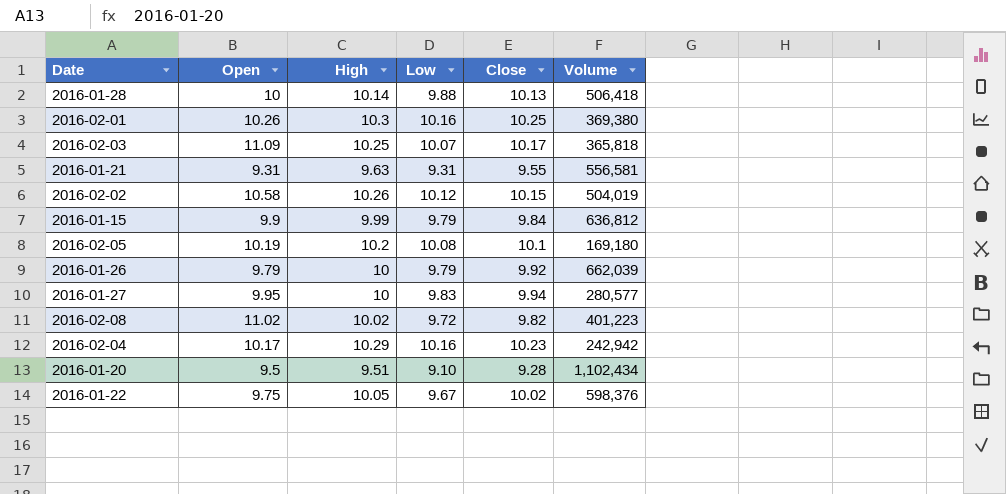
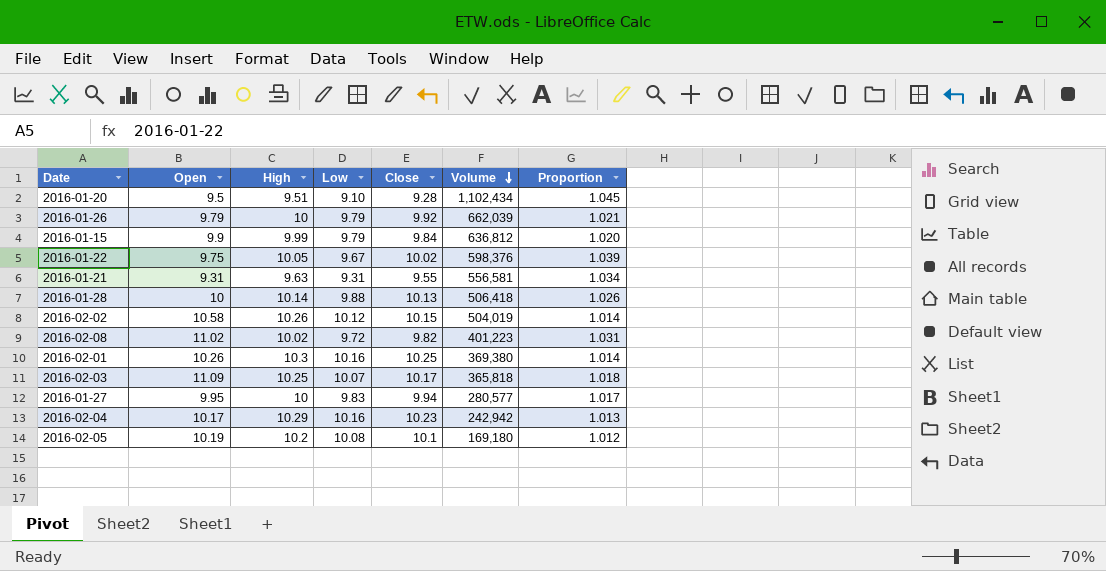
row order: none -> Volume descending
column Proportion | formula: none -> [High] / [Low]

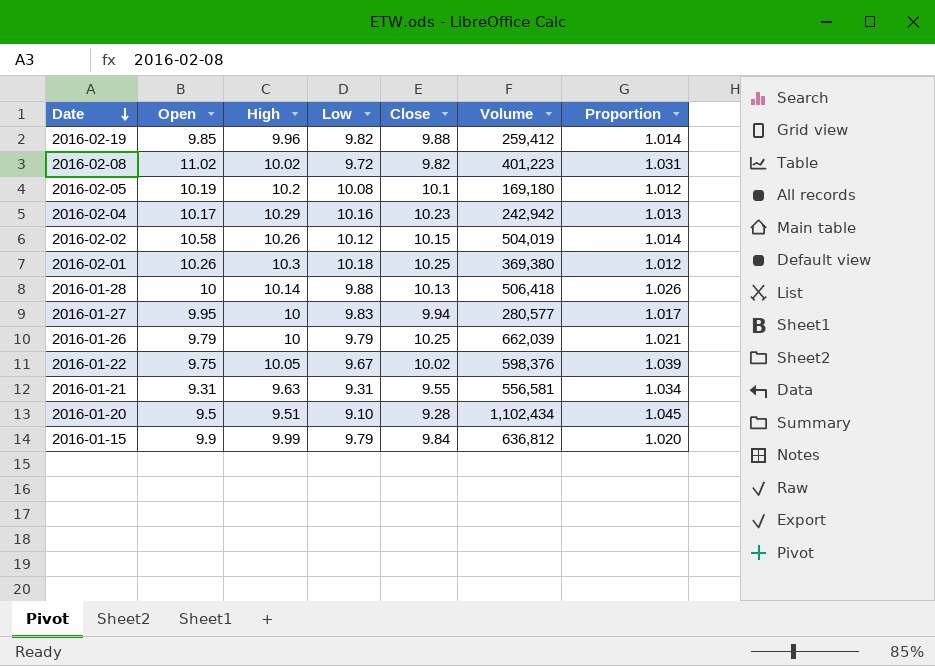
row order: Volume descending -> Date descending
row 2016-02-03: 11.09 | 10.25 | 10.07 | 10.17 | 365,818 | 1.018 -> none
row 2016-02-19: none -> 9.85 | 9.96 | 9.82 | 9.88 | 259,412 | 1.014
2016-02-01 | Low: 10.16 -> 10.18
2016-02-01 | Proportion: 1.014 -> 1.012
2016-01-26 | Close: 9.92 -> 10.25

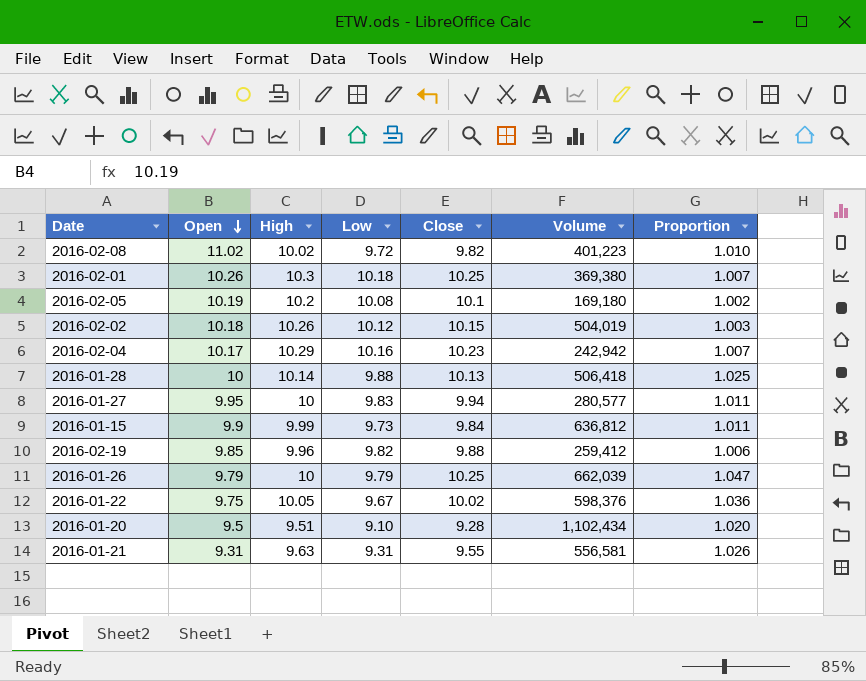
row order: Date descending -> Open descending
column Proportion | formula: [High] / [Low] -> [Close] / [Low]
2016-02-02 | Open: 10.58 -> 10.18
2016-01-15 | Low: 9.79 -> 9.73

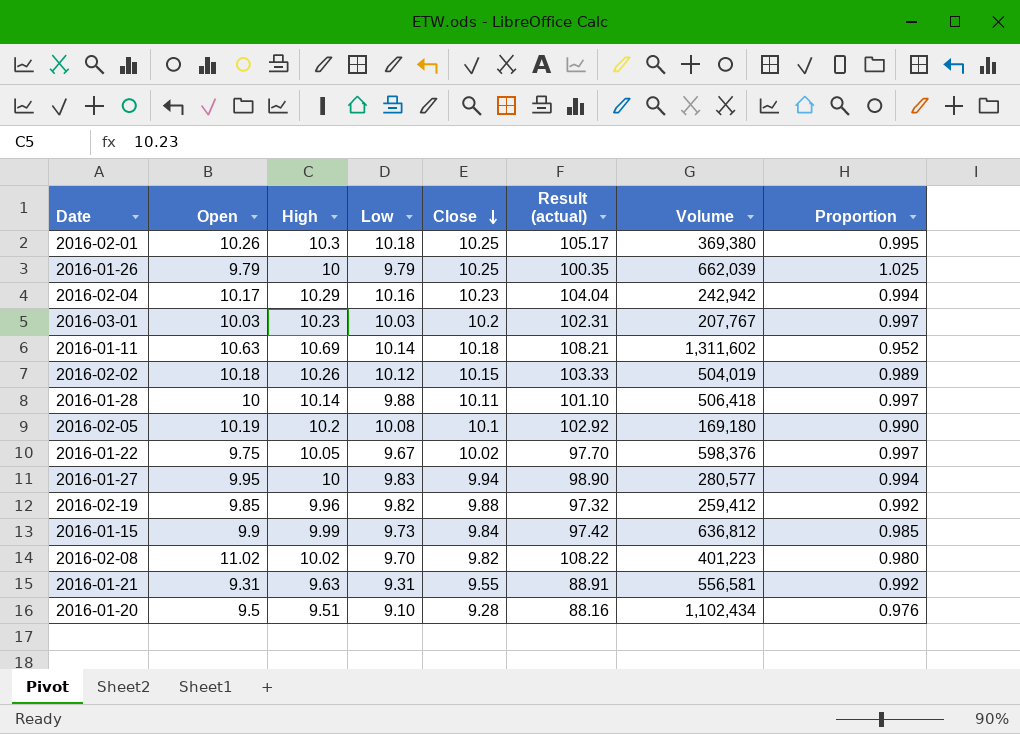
row order: Open descending -> Close descending
column Result (actual) | formula: none -> [Open] * [Close]
column Proportion | formula: [Close] / [Low] -> [Close] / [High]
row 2016-03-01: none -> 10.03 | 10.23 | 10.03 | 10.2 | 102.31 | 207,767 | 0.997
row 2016-01-11: none -> 10.63 | 10.69 | 10.14 | 10.18 | 108.21 | 1,311,602 | 0.952
2016-01-28 | Close: 10.13 -> 10.11
2016-02-08 | Low: 9.72 -> 9.70

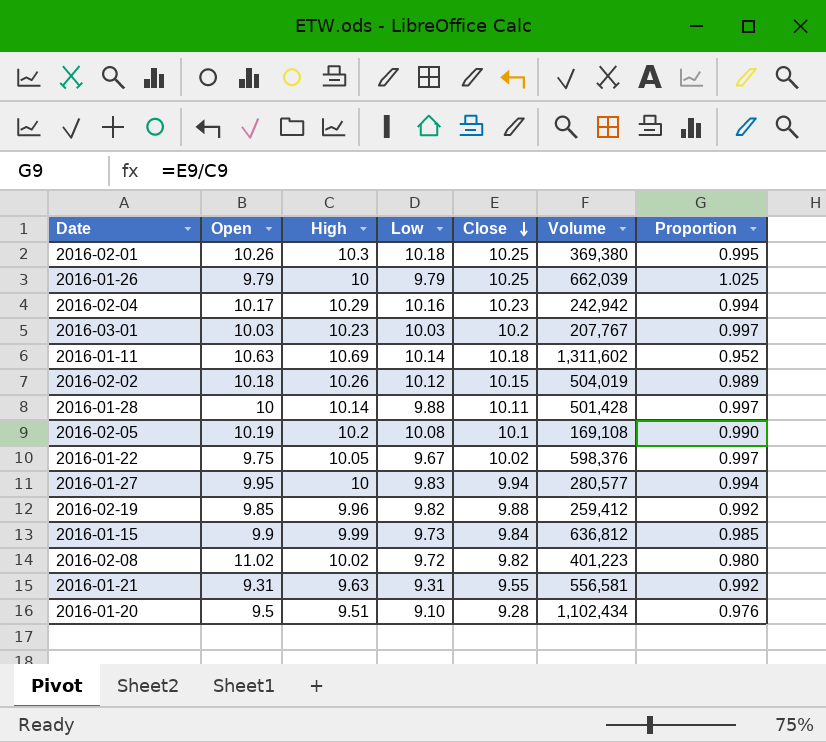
column Result (actual) | formula: [Open] * [Close] -> none
2016-01-28 | Volume: 506,418 -> 501,428
2016-02-05 | Volume: 169,180 -> 169,108
2016-02-08 | Low: 9.70 -> 9.72

